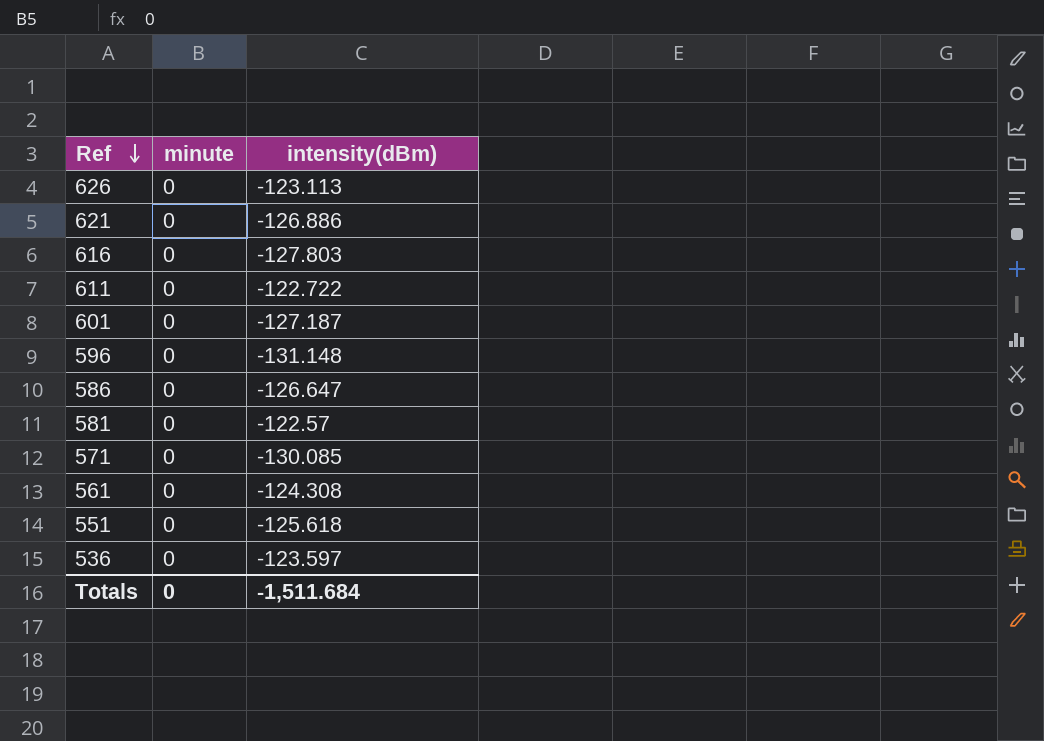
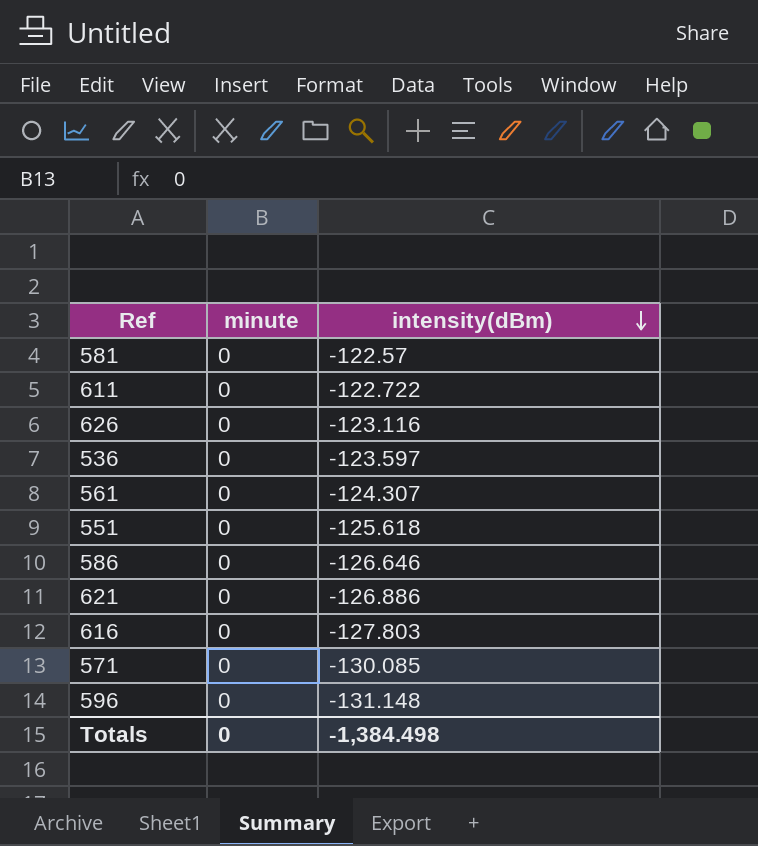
row order: Ref descending -> intensity(dBm) descending
row 601: 0 | -127.187 -> none
626 | intensity(dBm): -123.113 -> -123.116
561 | intensity(dBm): -124.308 -> -124.307
586 | intensity(dBm): -126.647 -> -126.646
Totals | intensity(dBm): -1,511.684 -> -1,384.498

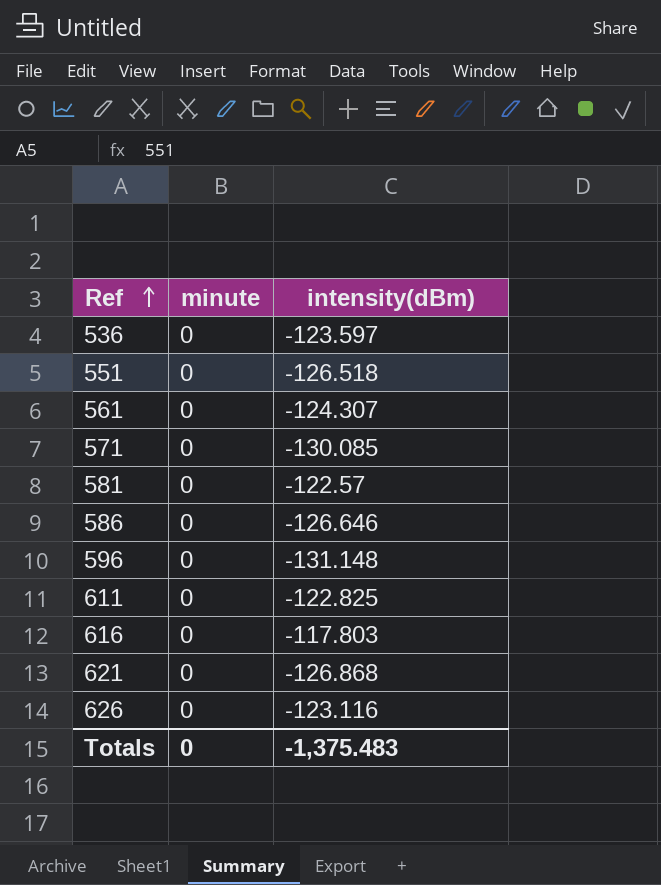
row order: intensity(dBm) descending -> Ref ascending
551 | intensity(dBm): -125.618 -> -126.518
611 | intensity(dBm): -122.722 -> -122.825
616 | intensity(dBm): -127.803 -> -117.803
621 | intensity(dBm): -126.886 -> -126.868
Totals | intensity(dBm): -1,384.498 -> -1,375.483

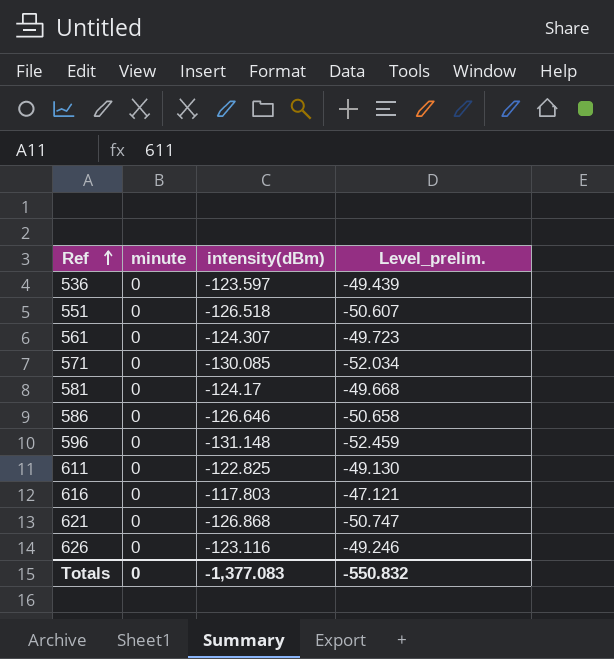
column Level_prelim. | formula: none -> [intensity(dBm)] * 0.4
581 | intensity(dBm): -122.57 -> -124.17
Totals | intensity(dBm): -1,375.483 -> -1,377.083

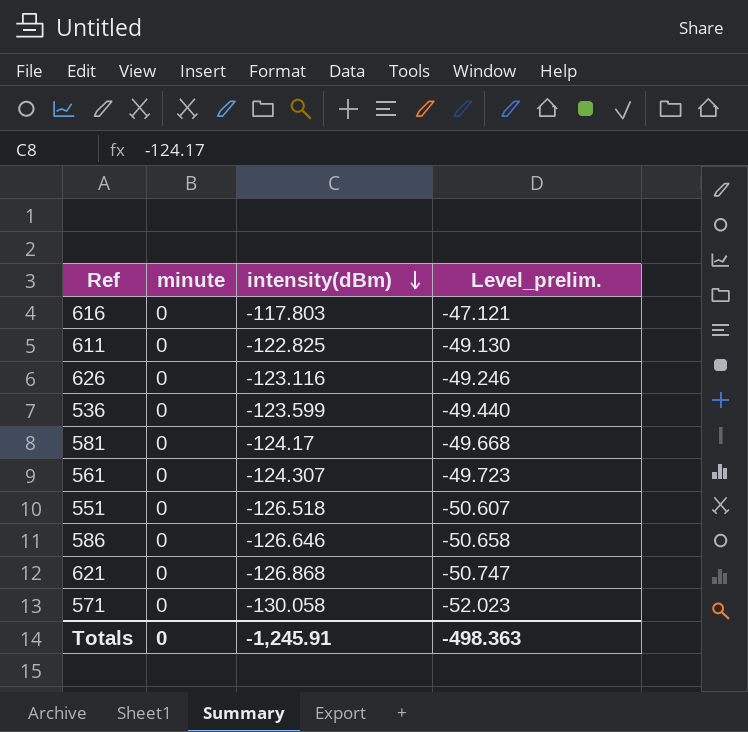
row order: Ref ascending -> intensity(dBm) descending
row 596: 0 | -131.148 | -52.459 -> none
536 | intensity(dBm): -123.597 -> -123.599
536 | Level_prelim.: -49.439 -> -49.440
571 | intensity(dBm): -130.085 -> -130.058
571 | Level_prelim.: -52.034 -> -52.023
Totals | intensity(dBm): -1,377.083 -> -1,245.91
Totals | Level_prelim.: -550.832 -> -498.363

